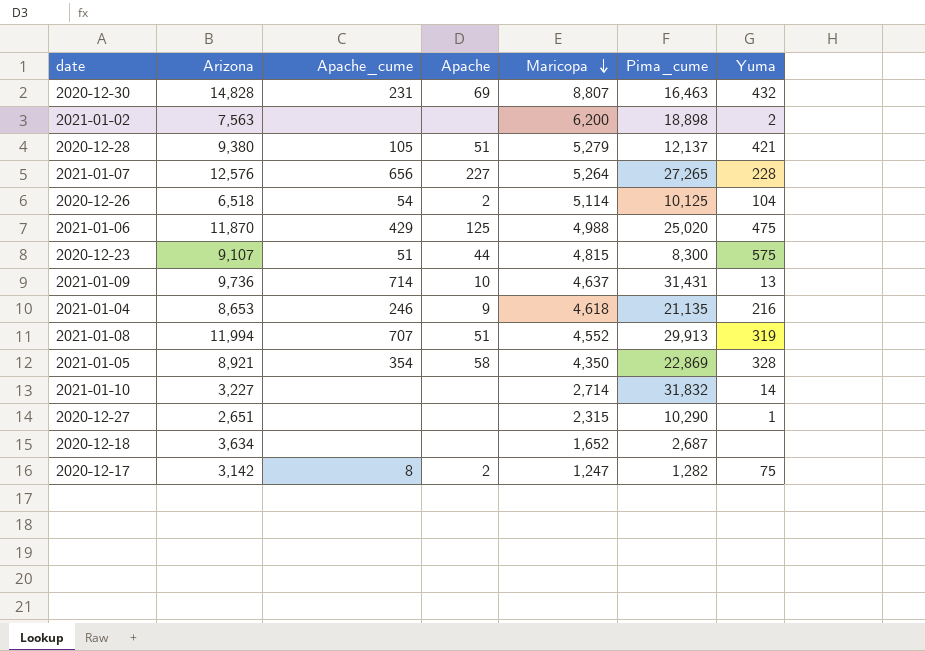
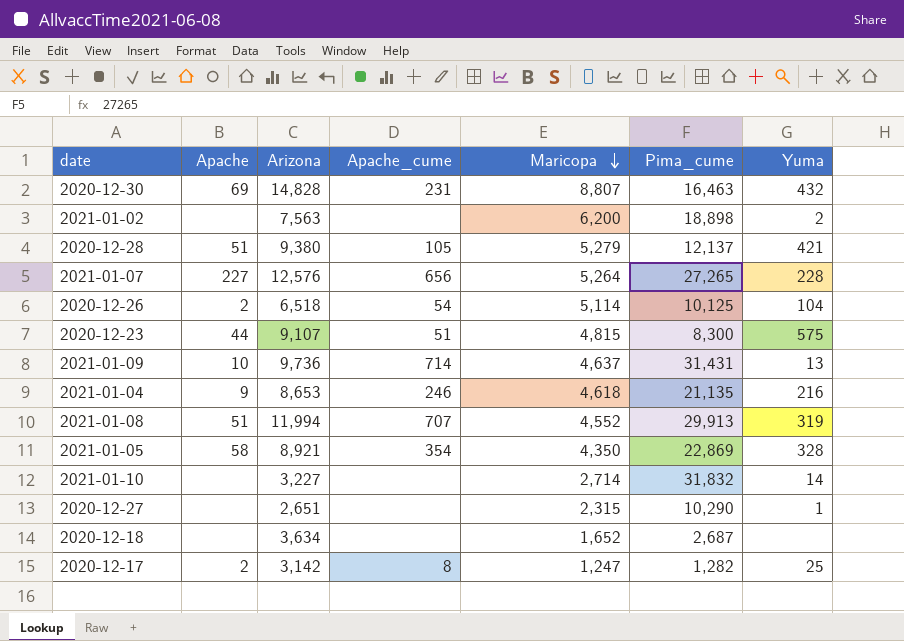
column Apache | position: 4 -> 2
row 2021-01-06: 11,870 | 429 | 125 | 4,988 | 25,020 | 475 -> none
2020-12-17 | Yuma: 75 -> 25

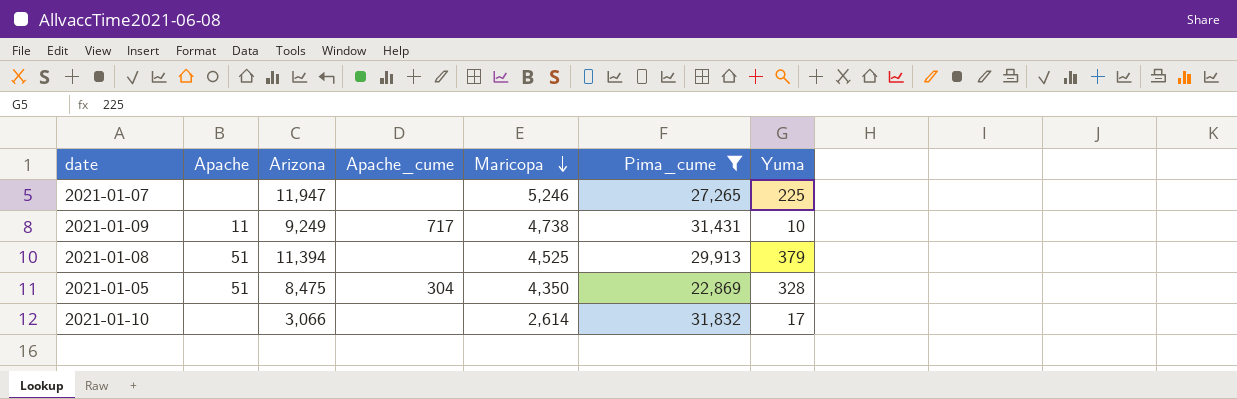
filter: none -> Pima_cume >= 22,869
2021-01-07 | Apache: 227 -> none
2021-01-07 | Arizona: 12,576 -> 11,947
2021-01-07 | Apache_cume: 656 -> none
2021-01-07 | Maricopa: 5,264 -> 5,246
2021-01-07 | Yuma: 228 -> 225
2021-01-09 | Apache: 10 -> 11
2021-01-09 | Arizona: 9,736 -> 9,249
2021-01-09 | Apache_cume: 714 -> 717
2021-01-09 | Maricopa: 4,637 -> 4,738
2021-01-09 | Yuma: 13 -> 10
2021-01-08 | Arizona: 11,994 -> 11,394
2021-01-08 | Apache_cume: 707 -> none
2021-01-08 | Maricopa: 4,552 -> 4,525
2021-01-08 | Yuma: 319 -> 379
2021-01-05 | Apache: 58 -> 51
2021-01-05 | Arizona: 8,921 -> 8,475
2021-01-05 | Apache_cume: 354 -> 304
2021-01-10 | Arizona: 3,227 -> 3,066
2021-01-10 | Maricopa: 2,714 -> 2,614
2021-01-10 | Yuma: 14 -> 17

